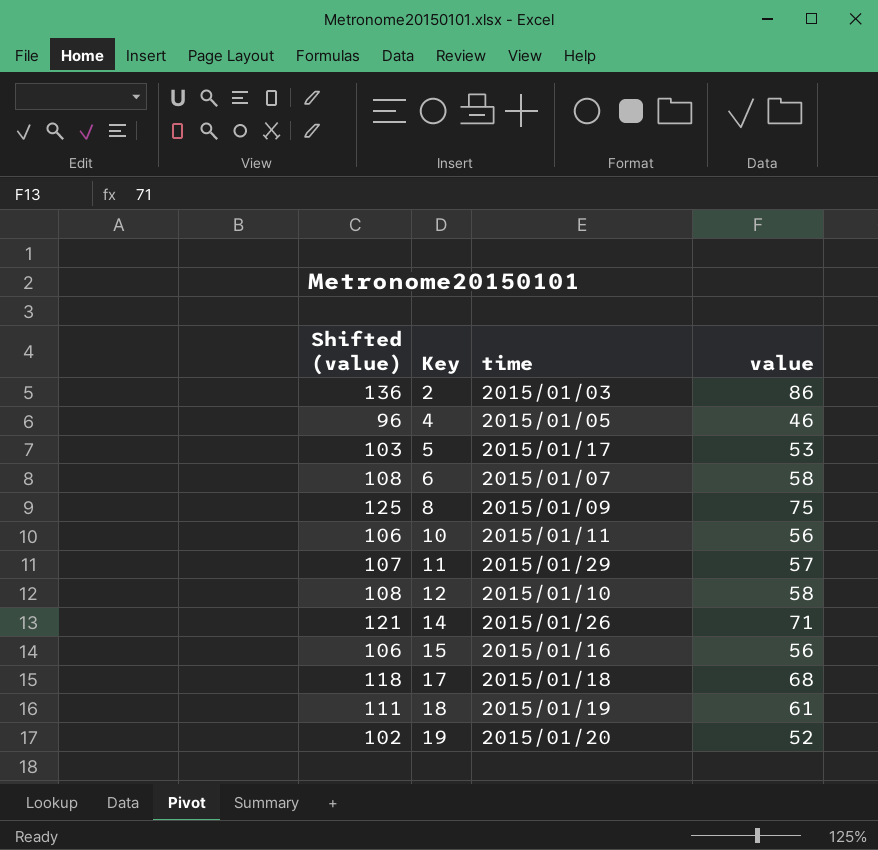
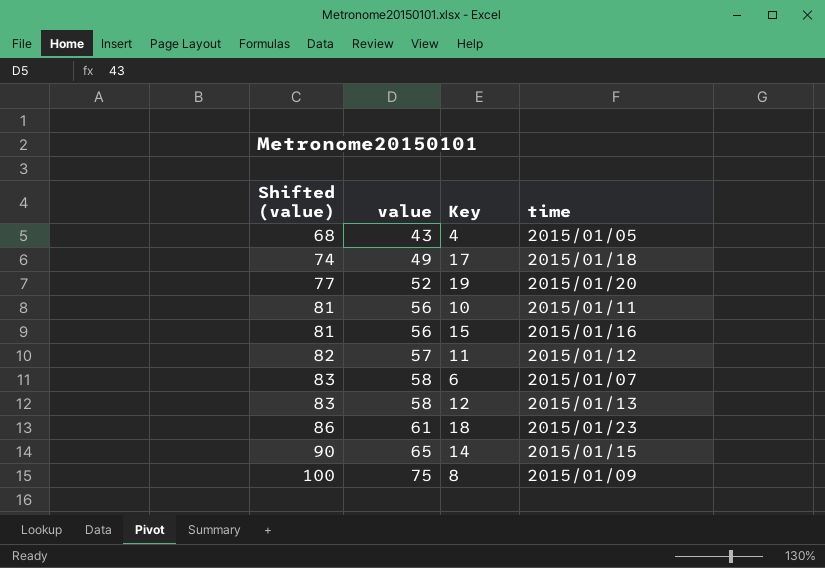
row order: Key ascending -> Shifted (value) ascending
column Shifted (value) | formula: [value] + 50 -> [value] + 25
column value | position: 4 -> 2
row 2: 136 | 2015/01/03 | 86 -> none
row 5: 103 | 2015/01/17 | 53 -> none
4 | value: 46 -> 43
17 | value: 68 -> 49
11 | time: 2015/01/29 -> 2015/01/12
12 | time: 2015/01/10 -> 2015/01/13
18 | time: 2015/01/19 -> 2015/01/23
14 | value: 71 -> 65
14 | time: 2015/01/26 -> 2015/01/15

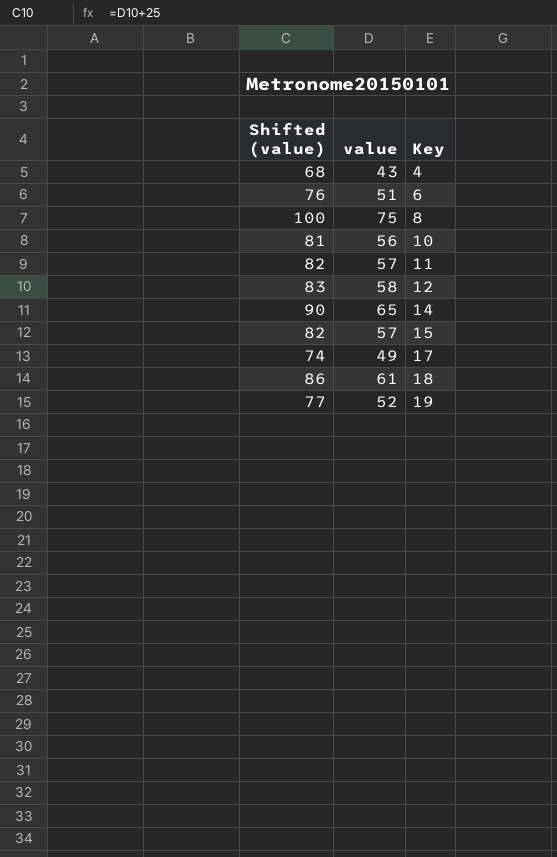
row order: Shifted (value) ascending -> Key ascending
column time | position: 4 -> none
6 | Shifted (value): 83 -> 76
6 | value: 58 -> 51
15 | Shifted (value): 81 -> 82
15 | value: 56 -> 57

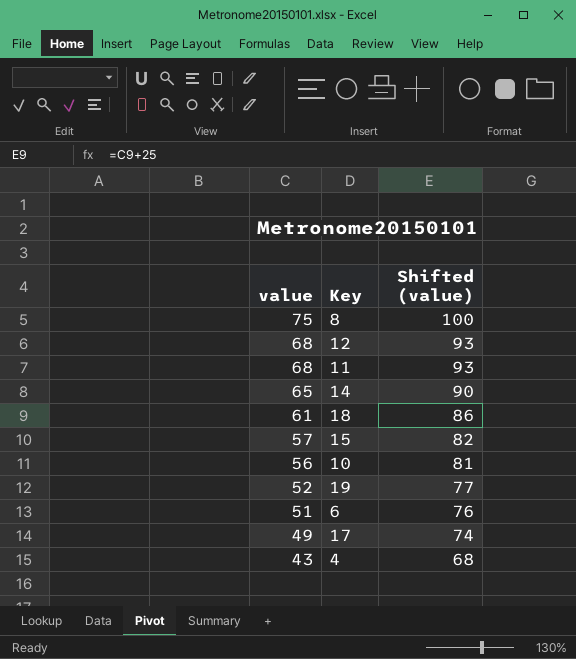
row order: Key ascending -> value descending
column Shifted (value) | position: 1 -> 3
12 | value: 58 -> 68
12 | Shifted (value): 83 -> 93
11 | value: 57 -> 68
11 | Shifted (value): 82 -> 93

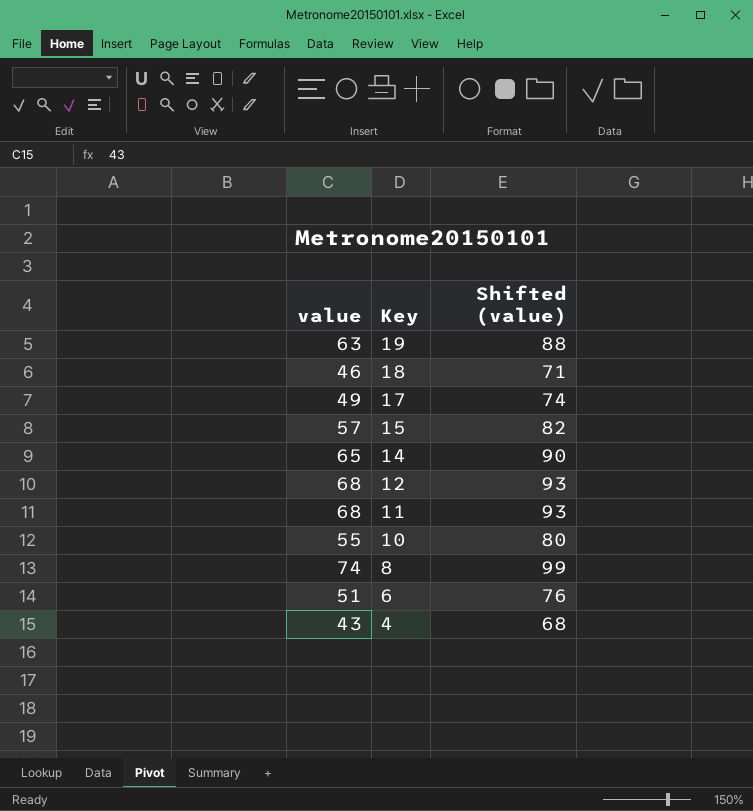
row order: value descending -> Key descending
19 | value: 52 -> 63
19 | Shifted (value): 77 -> 88
18 | value: 61 -> 46
18 | Shifted (value): 86 -> 71
10 | value: 56 -> 55
10 | Shifted (value): 81 -> 80
8 | value: 75 -> 74
8 | Shifted (value): 100 -> 99

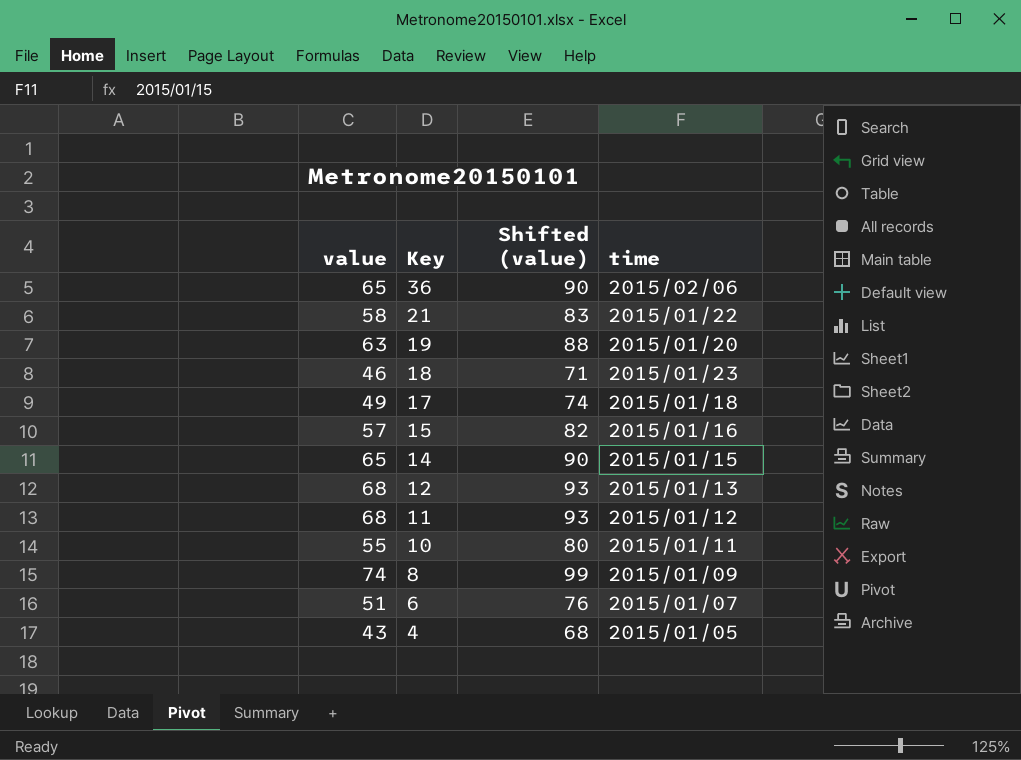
column time | position: none -> 4
row 36: none -> 65 | 90 | 2015/02/06
row 21: none -> 58 | 83 | 2015/01/22

